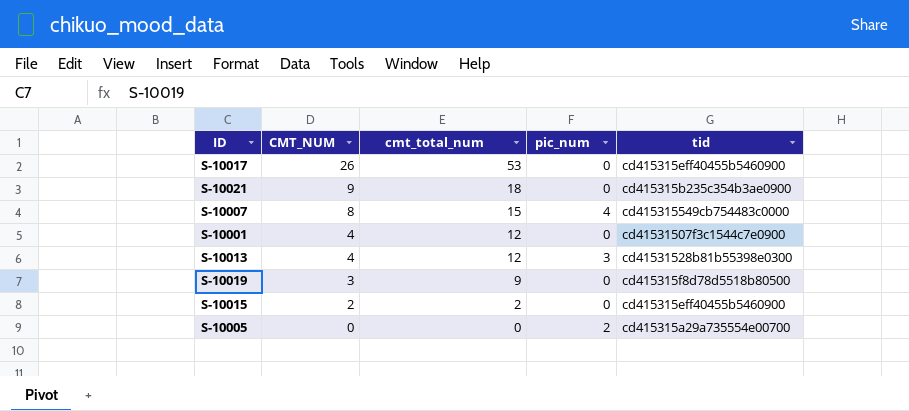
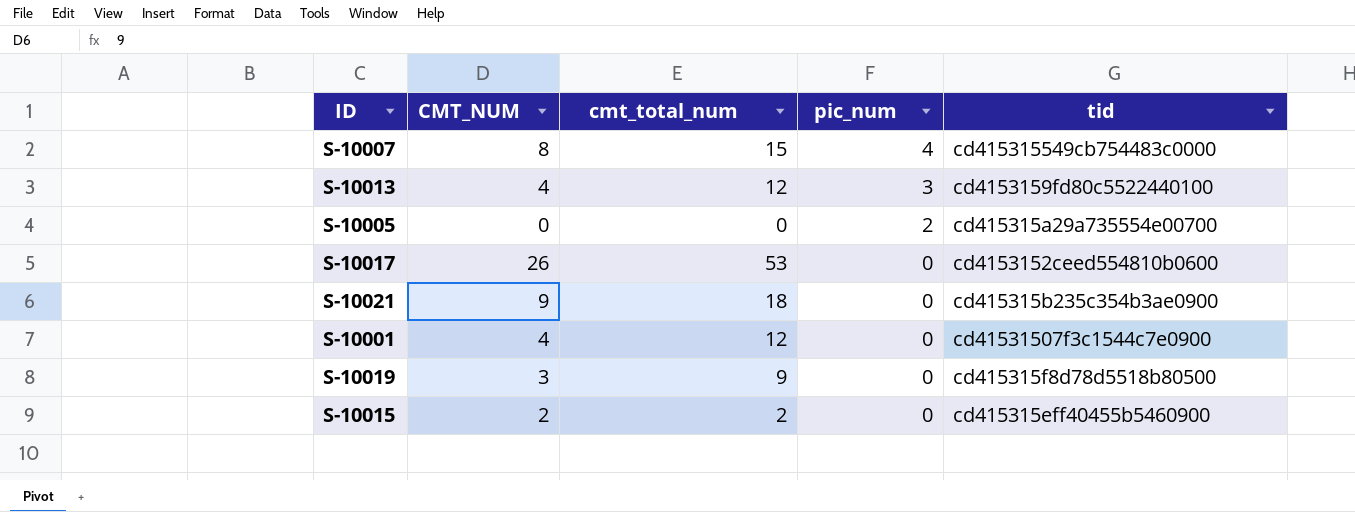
row order: CMT_NUM descending -> pic_num descending
S-10013 | tid: cd41531528b81b55398e0300 -> cd4153159fd80c5522440100
S-10017 | tid: cd415315eff40455b5460900 -> cd4153152ceed554810b0600

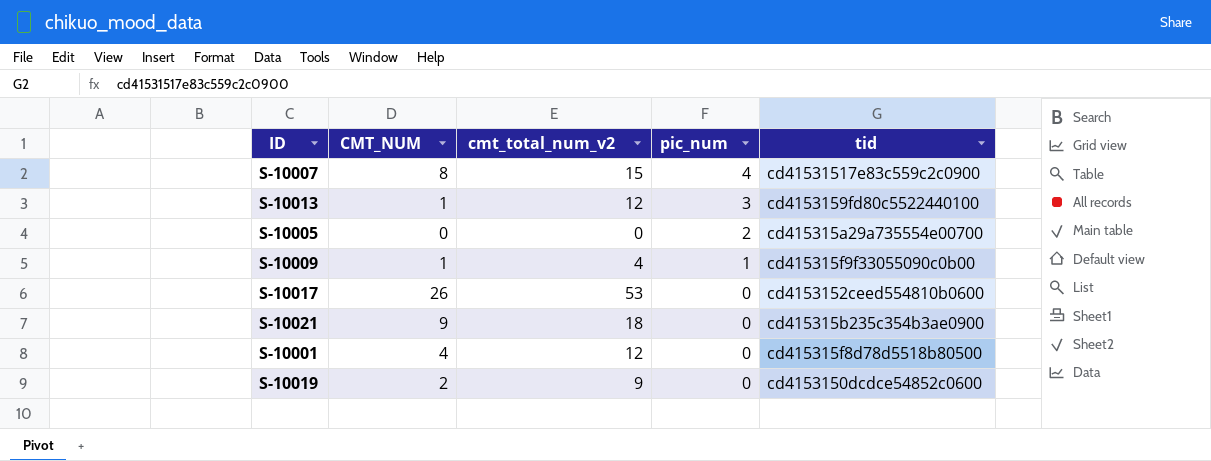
column name: cmt_total_num -> cmt_total_num_v2
row S-10015: 2 | 2 | 0 | cd415315eff40455b5460900 -> none
S-10007 | tid: cd415315549cb754483c0000 -> cd41531517e83c559c2c0900
S-10013 | CMT_NUM: 4 -> 1
row S-10009: none -> 1 | 4 | 1 | cd415315f9f33055090c0b00
S-10001 | tid: cd41531507f3c1544c7e0900 -> cd415315f8d78d5518b80500
S-10019 | CMT_NUM: 3 -> 2
S-10019 | tid: cd415315f8d78d5518b80500 -> cd4153150dcdce54852c0600

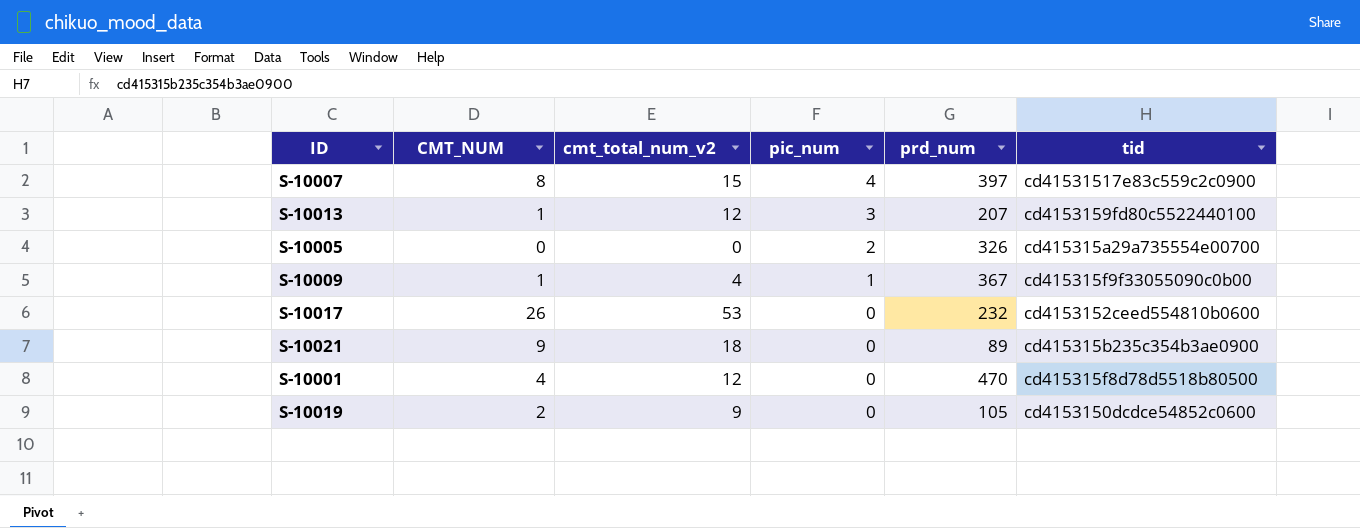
column prd_num | position: none -> 5

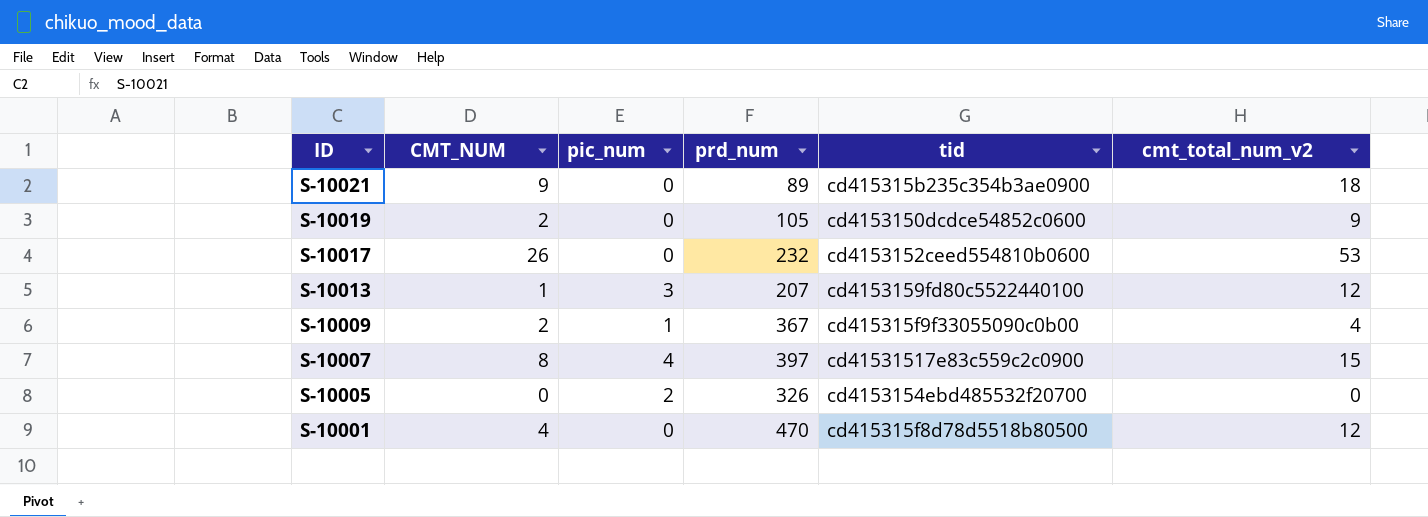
row order: pic_num descending -> ID descending
column cmt_total_num_v2 | position: 3 -> 6
S-10009 | CMT_NUM: 1 -> 2
S-10005 | tid: cd415315a29a735554e00700 -> cd4153154ebd485532f20700

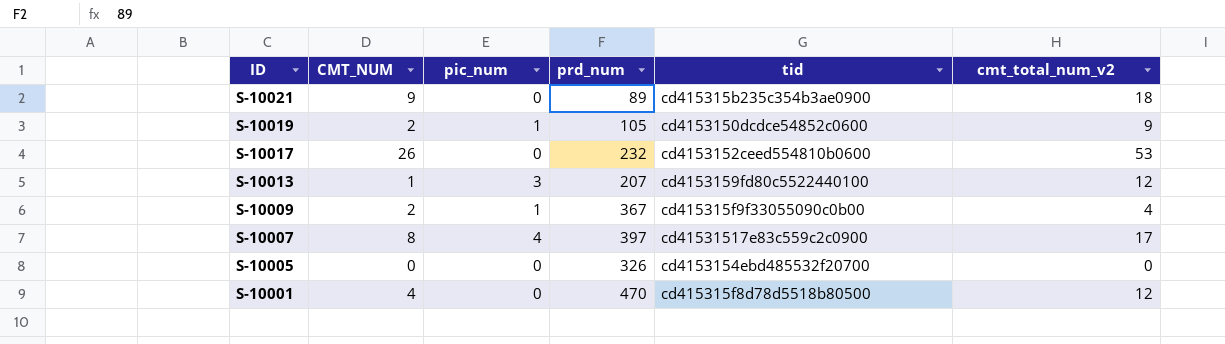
S-10019 | pic_num: 0 -> 1
S-10007 | cmt_total_num_v2: 15 -> 17
S-10005 | pic_num: 2 -> 0

